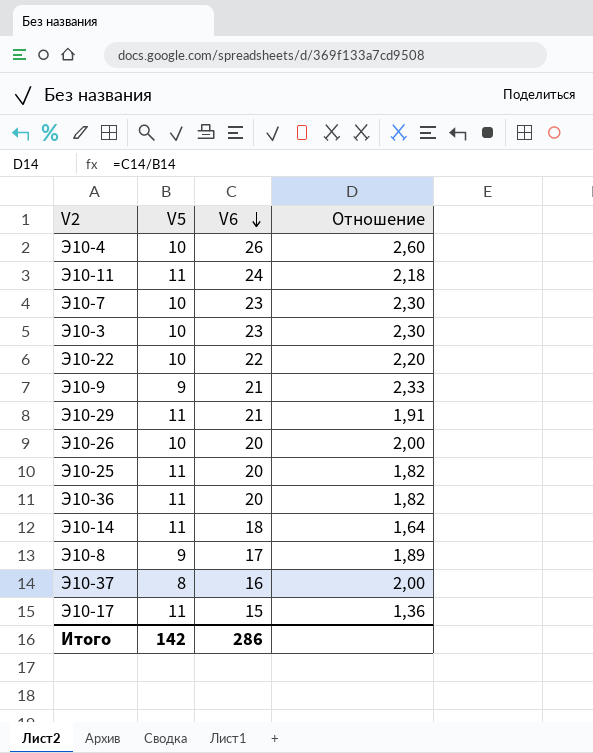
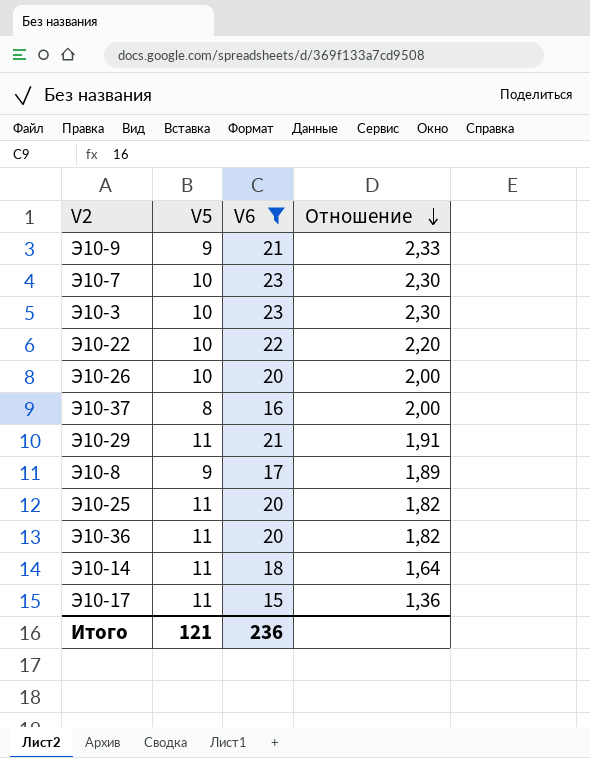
filter: none -> V6 <= 23
row order: V6 descending -> Отношение descending
Итого | V5: 142 -> 121
Итого | V6: 286 -> 236

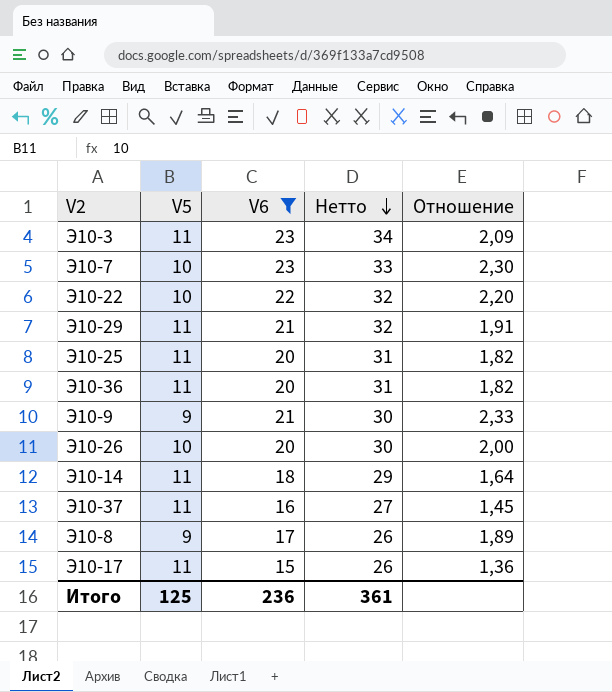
row order: Отношение descending -> Нетто descending
column Нетто | formula: none -> [V5] + [V6]
Э10-3 | V5: 10 -> 11
Э10-3 | Отношение: 2,30 -> 2,09
Э10-37 | V5: 8 -> 11
Э10-37 | Отношение: 2,00 -> 1,45
Итого | V5: 121 -> 125

